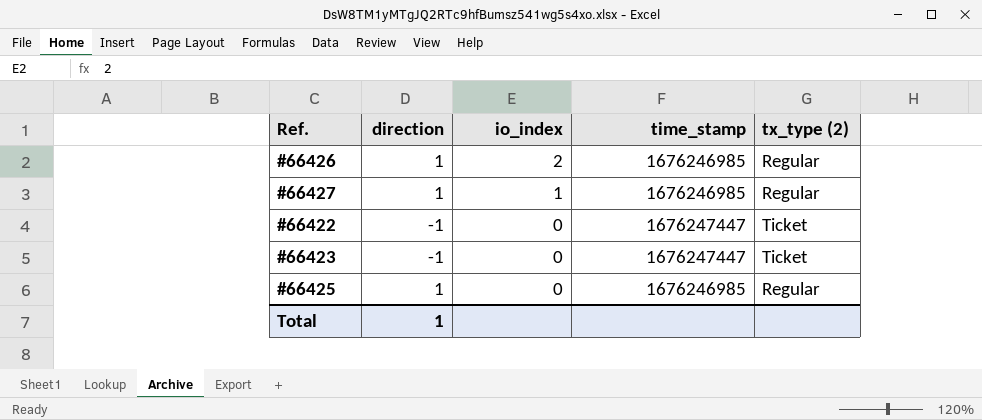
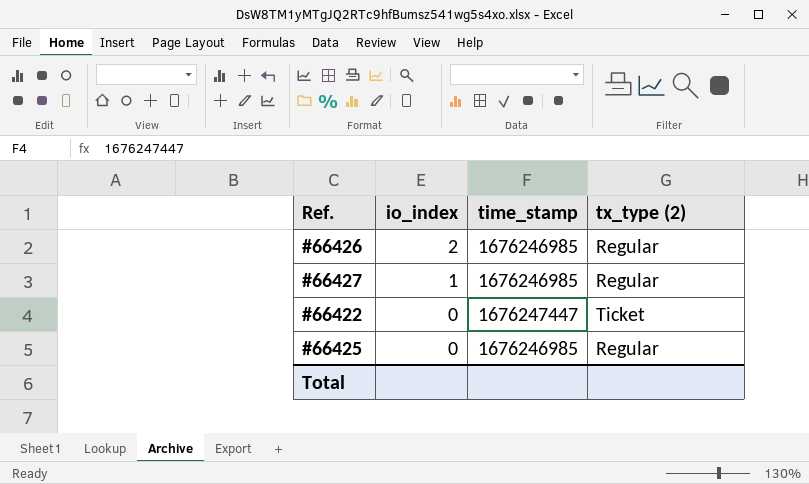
column direction | position: 2 -> none
row #66423: -1 | 0 | 1676247447 | Ticket -> none

